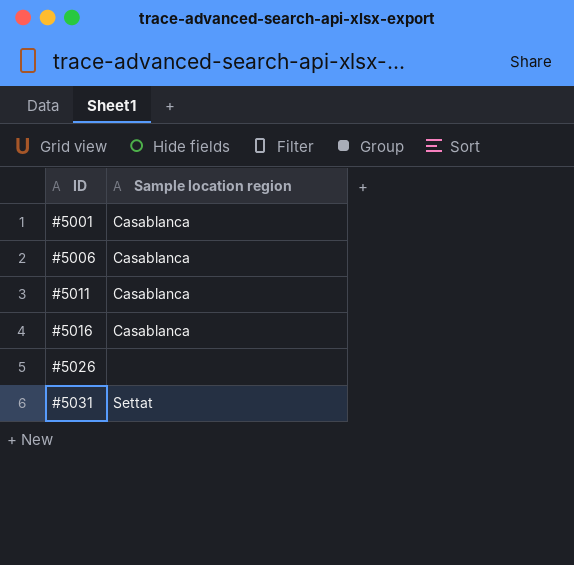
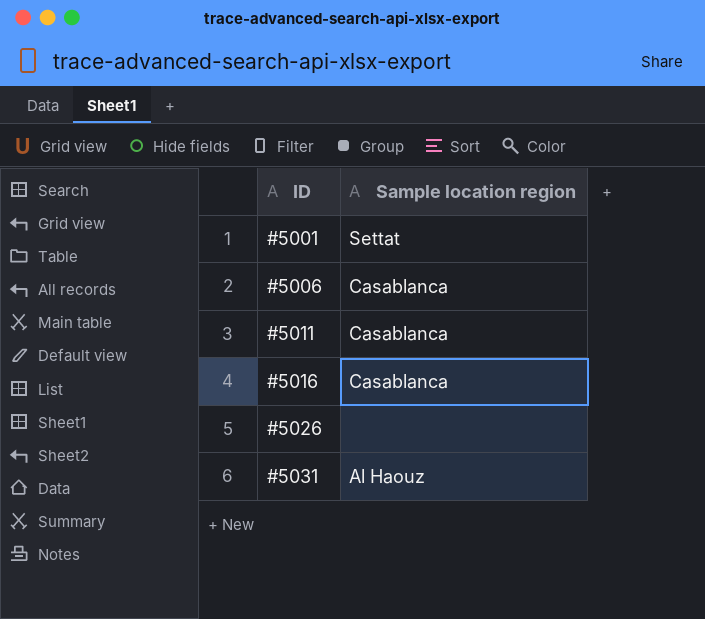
#5001 | Sample location region: Casablanca -> Settat
#5031 | Sample location region: Settat -> Al Haouz

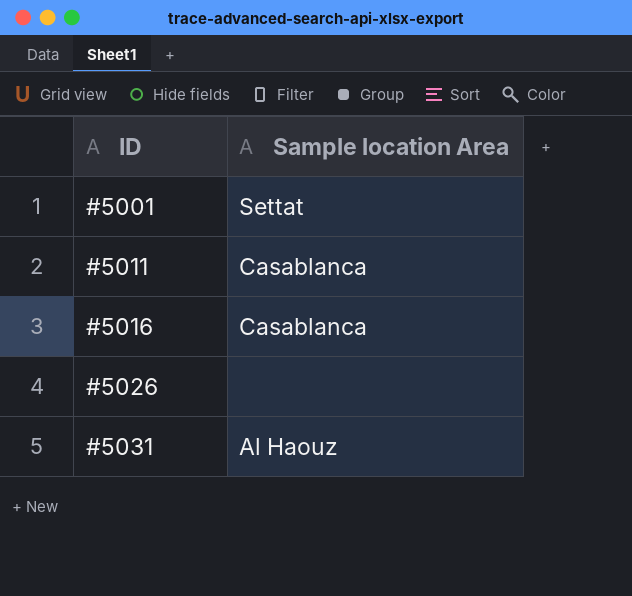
column name: Sample location region -> Sample location Area
row #5006: Casablanca -> none

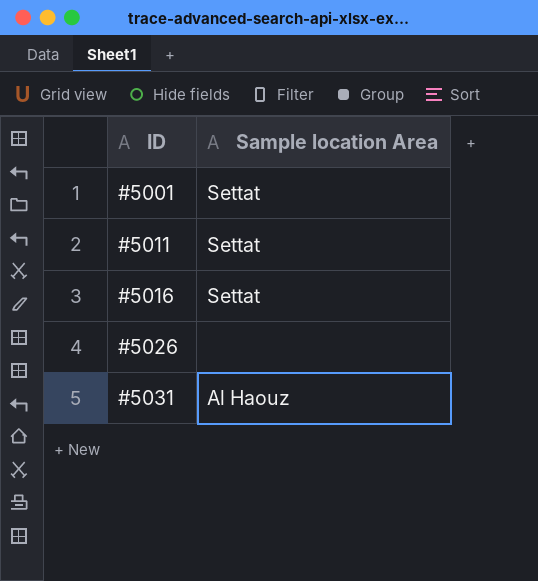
#5011 | Sample location Area: Casablanca -> Settat
#5016 | Sample location Area: Casablanca -> Settat

